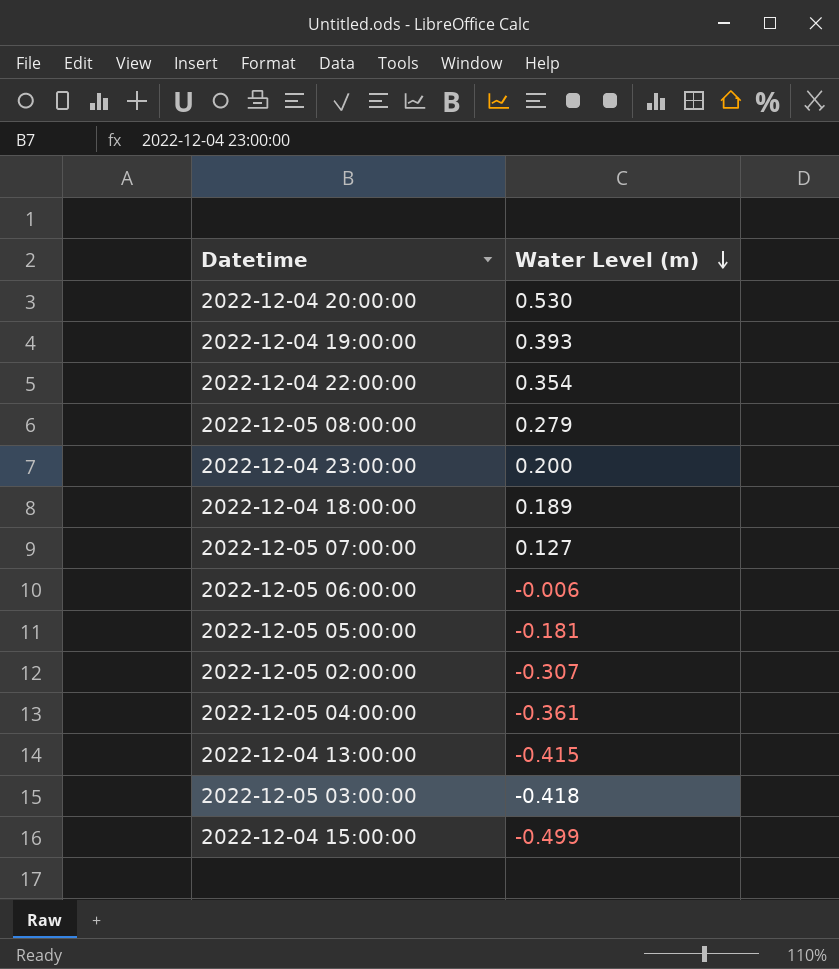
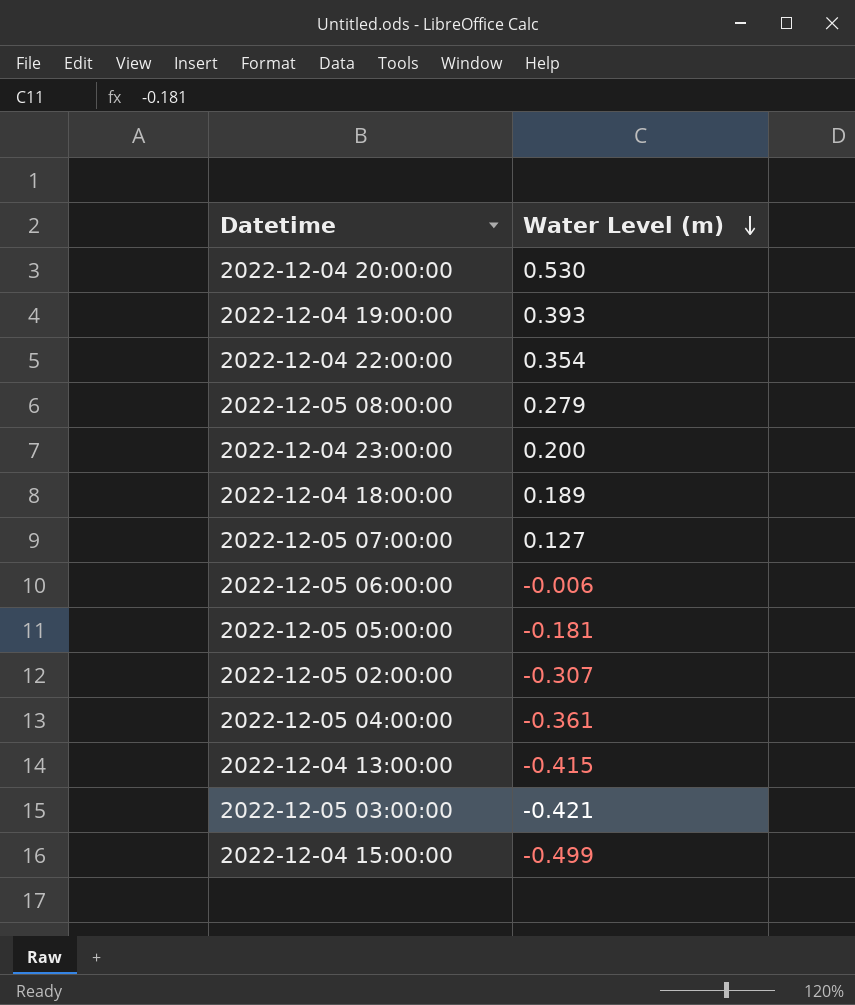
2022-12-05 03:00:00 | Water Level (m): -0.418 -> -0.421

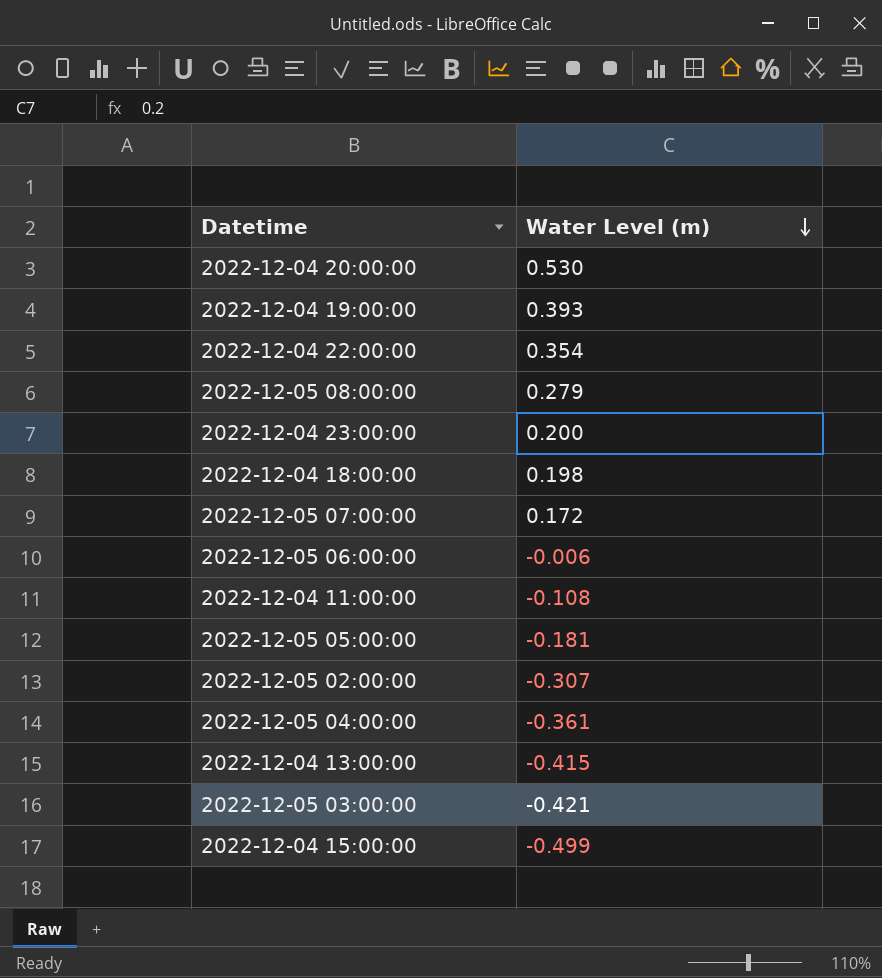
2022-12-04 18:00:00 | Water Level (m): 0.189 -> 0.198
2022-12-05 07:00:00 | Water Level (m): 0.127 -> 0.172
row 2022-12-04 11:00:00: none -> -0.108

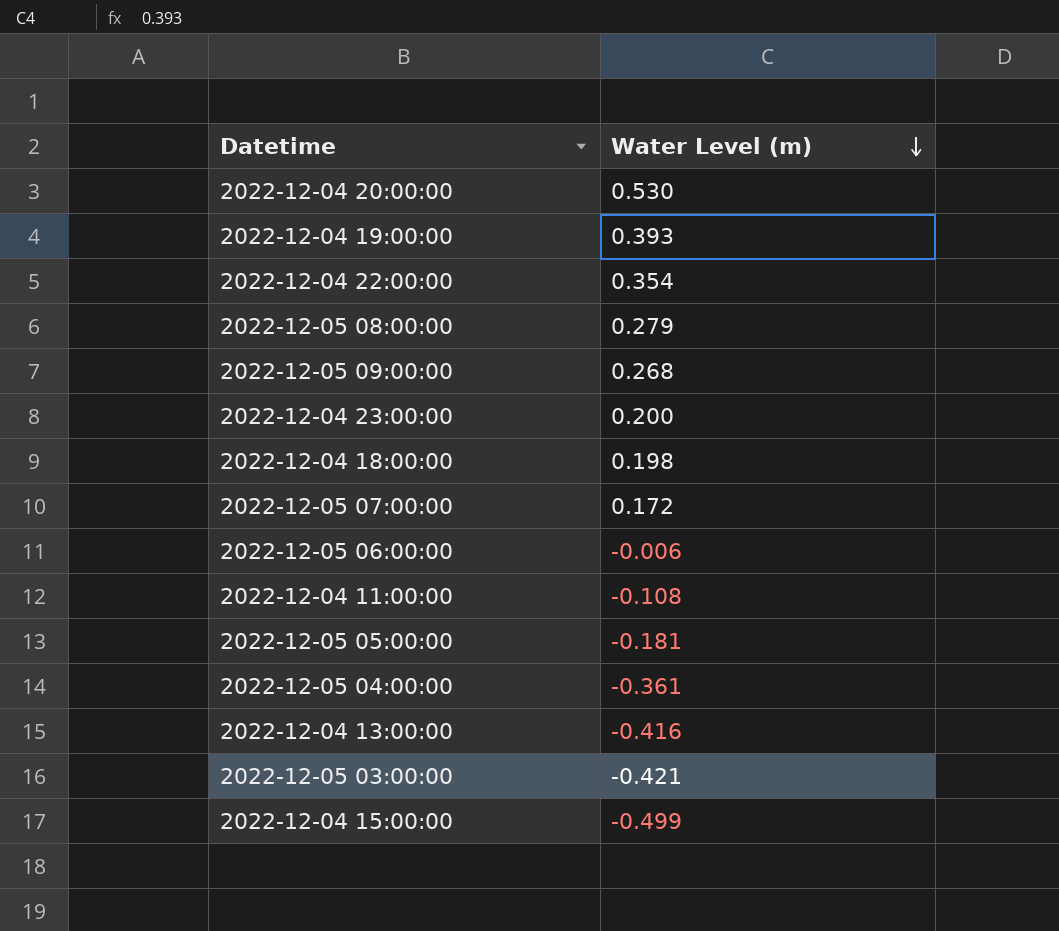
row 2022-12-05 02:00:00: -0.307 -> none
row 2022-12-05 09:00:00: none -> 0.268
2022-12-04 13:00:00 | Water Level (m): -0.415 -> -0.416

